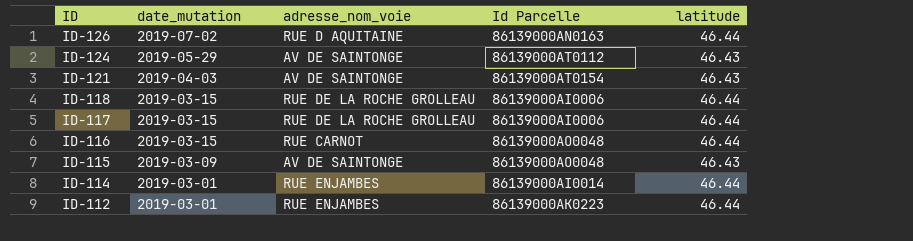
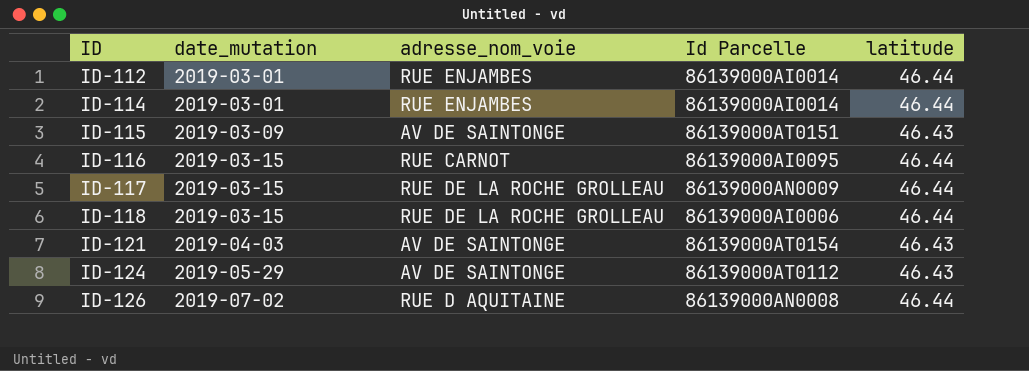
row order: ID descending -> ID ascending
ID-112 | Id Parcelle: 86139000AK0223 -> 86139000AI0014
ID-115 | Id Parcelle: 86139000AO0048 -> 86139000AT0151
ID-116 | Id Parcelle: 86139000AO0048 -> 86139000AI0095
ID-117 | Id Parcelle: 86139000AI0006 -> 86139000AN0009
ID-126 | Id Parcelle: 86139000AN0163 -> 86139000AN0008

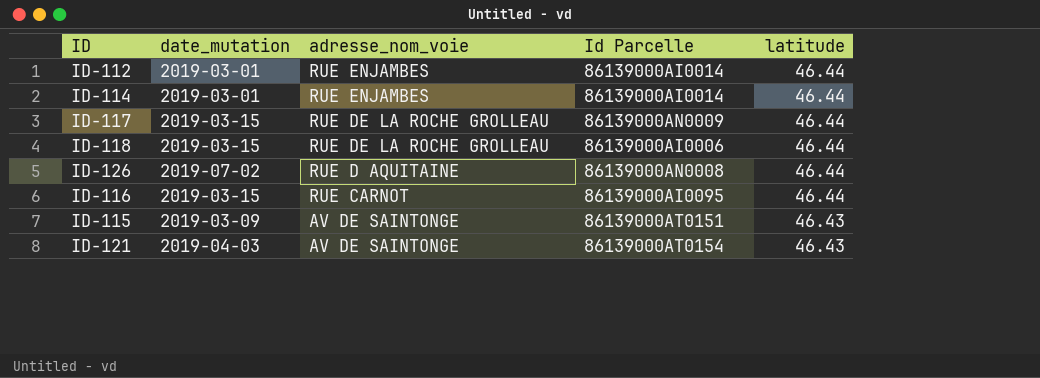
row order: ID ascending -> adresse_nom_voie descending
row ID-124: 2019-05-29 | AV DE SAINTONGE | 86139000AT0112 | 46.43 -> none

